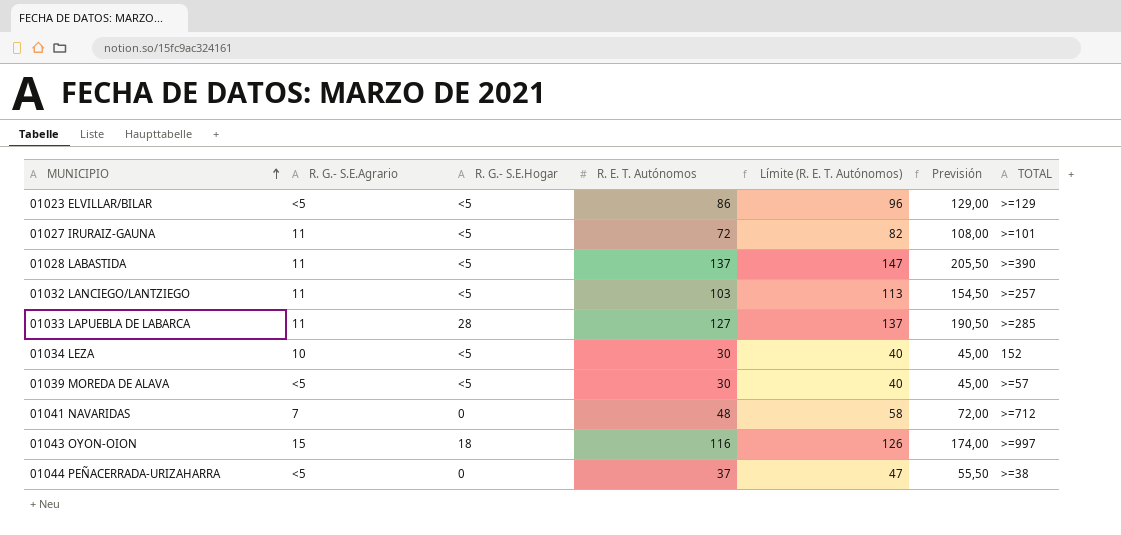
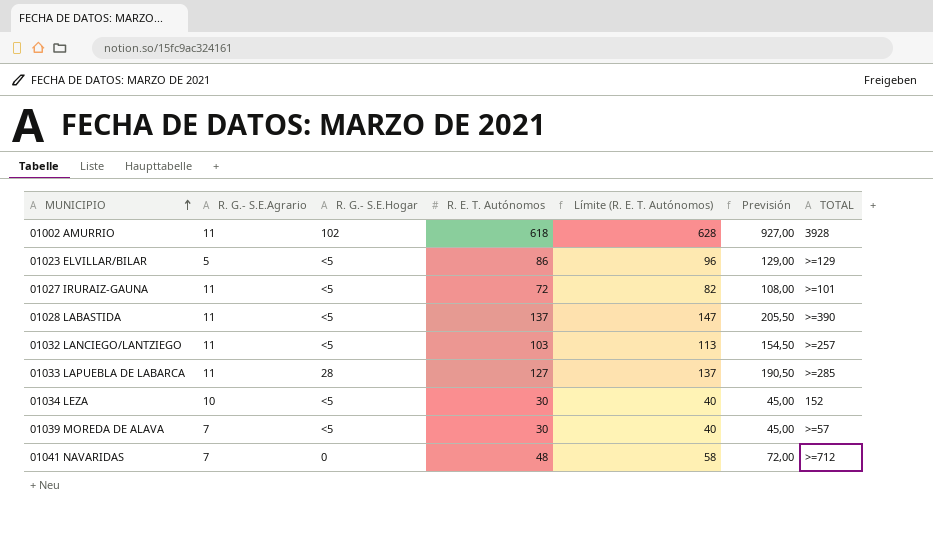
row 01043 OYON-OION: 15 | 18 | 116 | 126 | 174,00 | >=997 -> none
row 01044 PEÑACERRADA-URIZAHARRA: <5 | 0 | 37 | 47 | 55,50 | >=38 -> none
row 01002 AMURRIO: none -> 11 | 102 | 618 | 628 | 927,00 | 3928
01023 ELVILLAR/BILAR | R. G.- S.E.Agrario: <5 -> 5
01039 MOREDA DE ALAVA | R. G.- S.E.Agrario: <5 -> 7

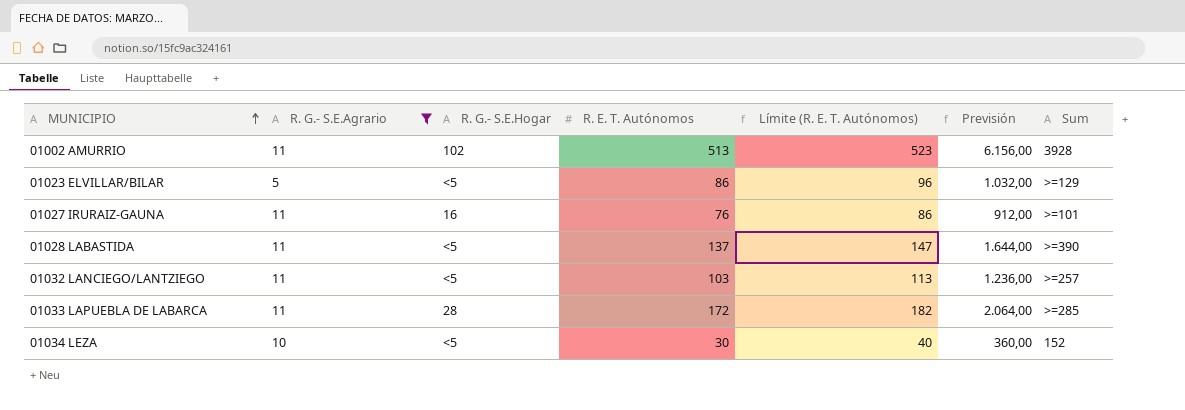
filter: none -> R. G.- S.E.Agrario != 7
column Previsión | formula: [R. E. T. Autónomos] * 1,5 -> [R. E. T. Autónomos] * 12
column name: TOTAL -> Sum
01002 AMURRIO | R. E. T. Autónomos: 618 -> 513
01002 AMURRIO | Límite (R. E. T. Autónomos): 628 -> 523
01027 IRURAIZ-GAUNA | R. G.- S.E.Hogar: <5 -> 16
01027 IRURAIZ-GAUNA | R. E. T. Autónomos: 72 -> 76
01027 IRURAIZ-GAUNA | Límite (R. E. T. Autónomos): 82 -> 86
01033 LAPUEBLA DE LABARCA | R. E. T. Autónomos: 127 -> 172
01033 LAPUEBLA DE LABARCA | Límite (R. E. T. Autónomos): 137 -> 182

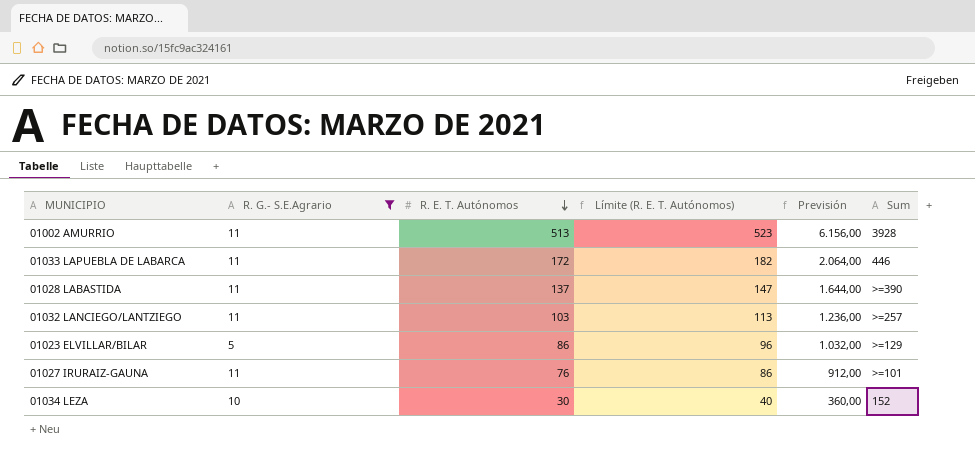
row order: MUNICIPIO ascending -> R. E. T. Autónomos descending
column R. G.- S.E.Hogar | position: 3 -> none
01033 LAPUEBLA DE LABARCA | Sum: >=285 -> 446

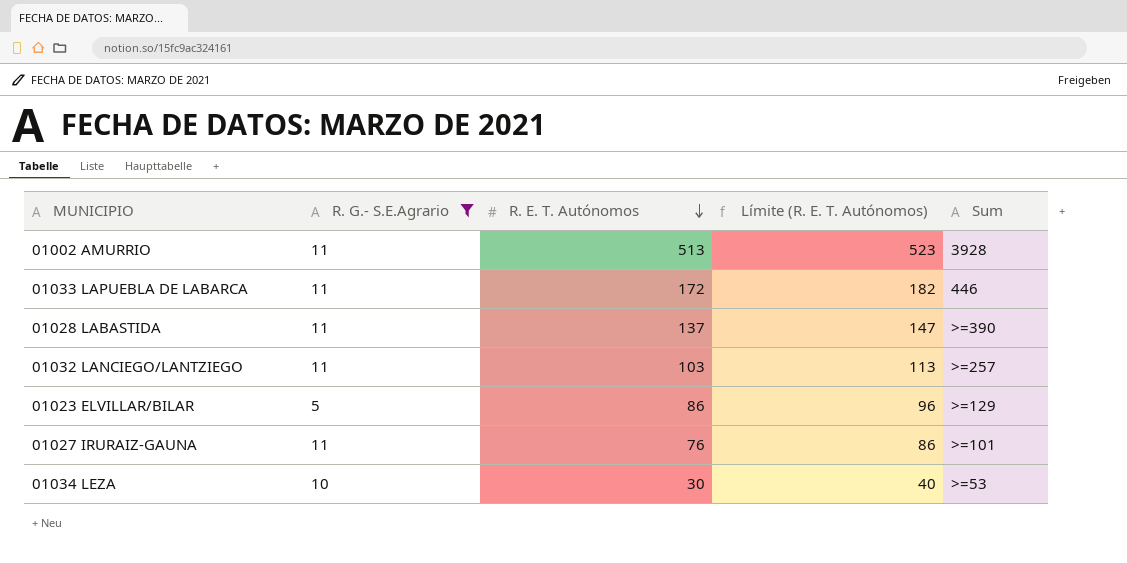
column Previsión | formula: [R. E. T. Autónomos] * 12 -> none
01034 LEZA | Sum: 152 -> >=53

